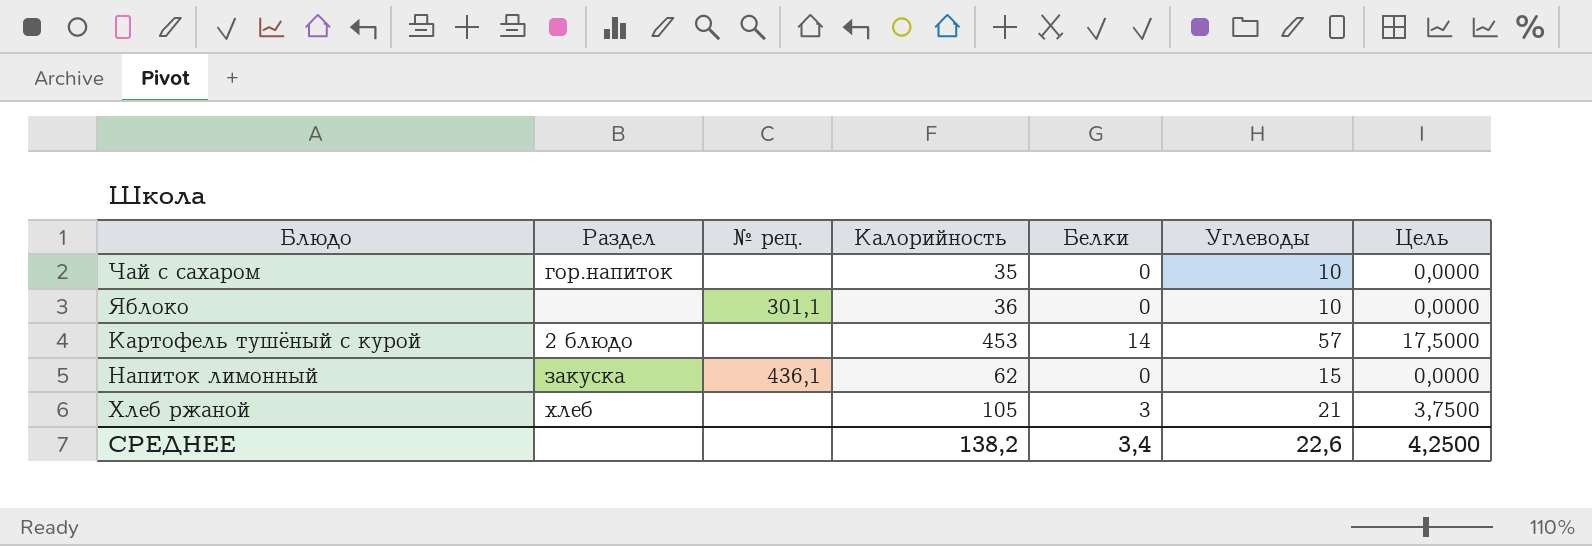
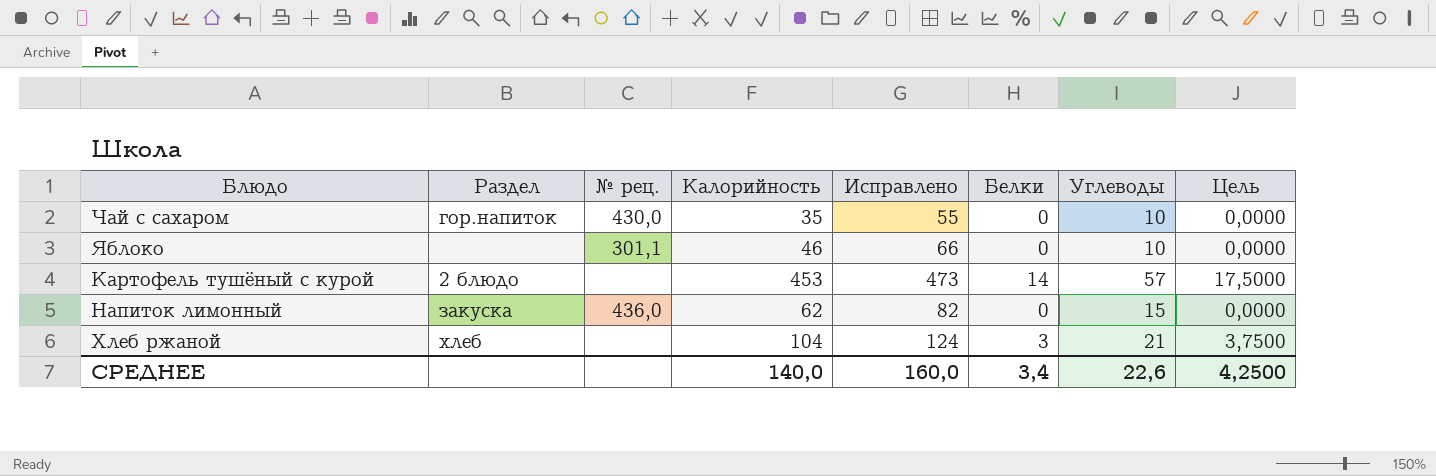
column Исправлено | formula: none -> [Калорийность] + 20
Чай с сахаром | № рец.: none -> 430,0
Яблоко | Калорийность: 36 -> 46
Напиток лимонный | № рец.: 436,1 -> 436,0
Хлеб ржаной | Калорийность: 105 -> 104
СРЕДНЕЕ | Калорийность: 138,2 -> 140,0

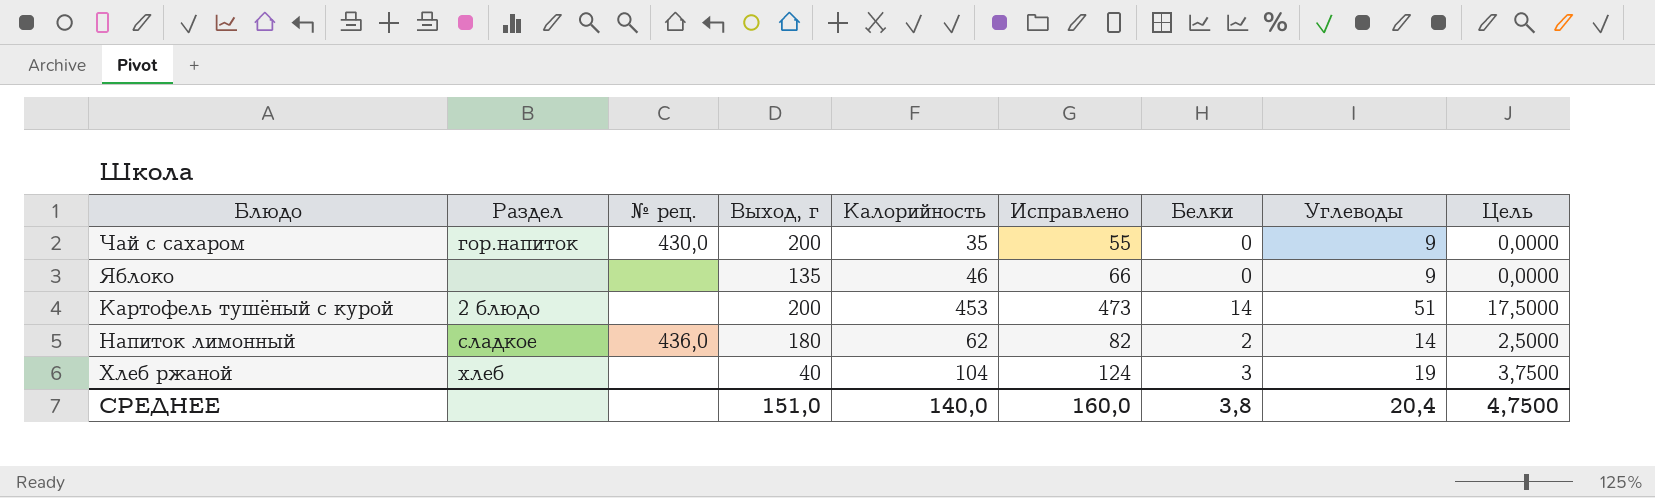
column Выход, г | position: none -> 4
Чай с сахаром | Углеводы: 10 -> 9
Яблоко | № рец.: 301,1 -> none
Яблоко | Углеводы: 10 -> 9
Картофель тушёный с курой | Углеводы: 57 -> 51
Напиток лимонный | Раздел: закуска -> сладкое
Напиток лимонный | Белки: 0 -> 2
Напиток лимонный | Углеводы: 15 -> 14
Напиток лимонный | Цель: 0,0000 -> 2,5000
Хлеб ржаной | Углеводы: 21 -> 19
СРЕДНЕЕ | Белки: 3,4 -> 3,8
СРЕДНЕЕ | Углеводы: 22,6 -> 20,4
СРЕДНЕЕ | Цель: 4,2500 -> 4,7500

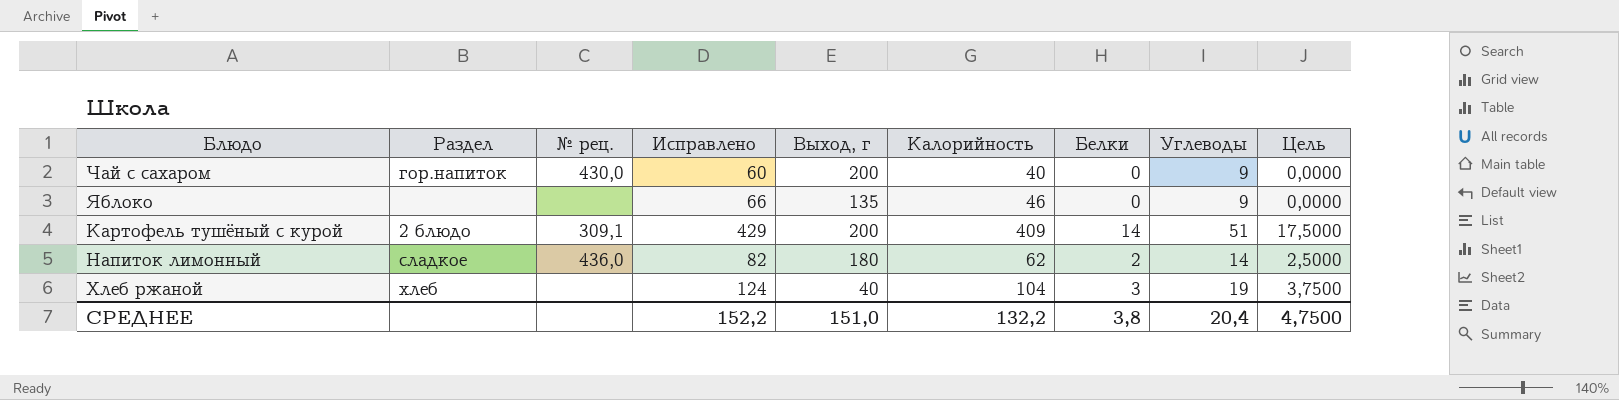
column Исправлено | position: 6 -> 4
Чай с сахаром | Исправлено: 55 -> 60
Чай с сахаром | Калорийность: 35 -> 40
Картофель тушёный с курой | № рец.: none -> 309,1
Картофель тушёный с курой | Исправлено: 473 -> 429
Картофель тушёный с курой | Калорийность: 453 -> 409
СРЕДНЕЕ | Исправлено: 160,0 -> 152,2
СРЕДНЕЕ | Калорийность: 140,0 -> 132,2

